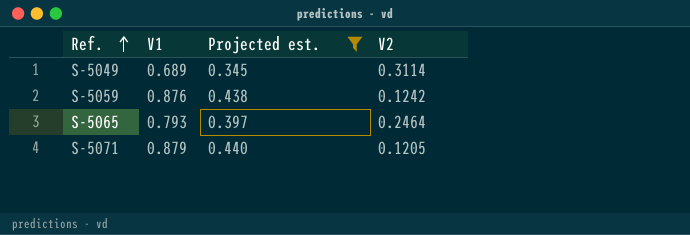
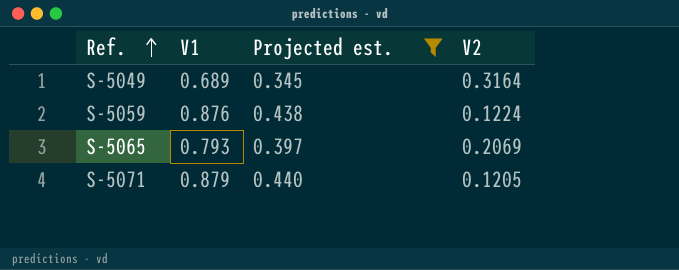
S-5049 | V2: 0.3114 -> 0.3164
S-5059 | V2: 0.1242 -> 0.1224
S-5065 | V2: 0.2464 -> 0.2069

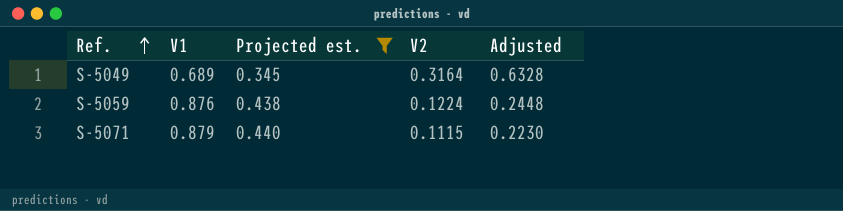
column Adjusted | formula: none -> [V2] * 2
row S-5065: 0.793 | 0.397 | 0.2069 -> none
S-5071 | V2: 0.1205 -> 0.1115

